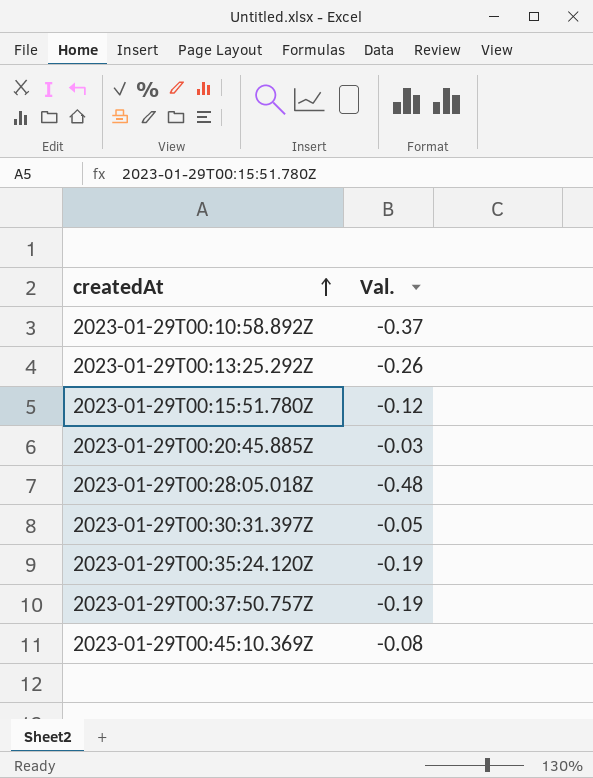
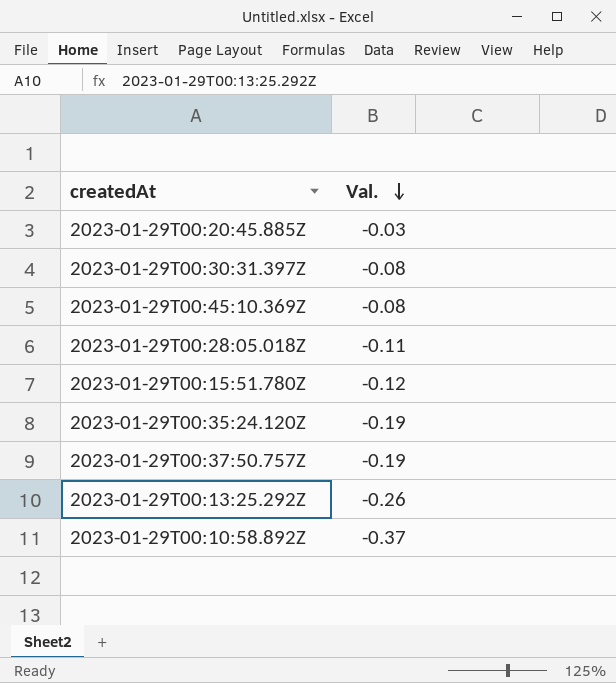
row order: createdAt ascending -> Val. descending
2023-01-29T00:30:31.397Z | Val.: -0.05 -> -0.08
2023-01-29T00:28:05.018Z | Val.: -0.48 -> -0.11

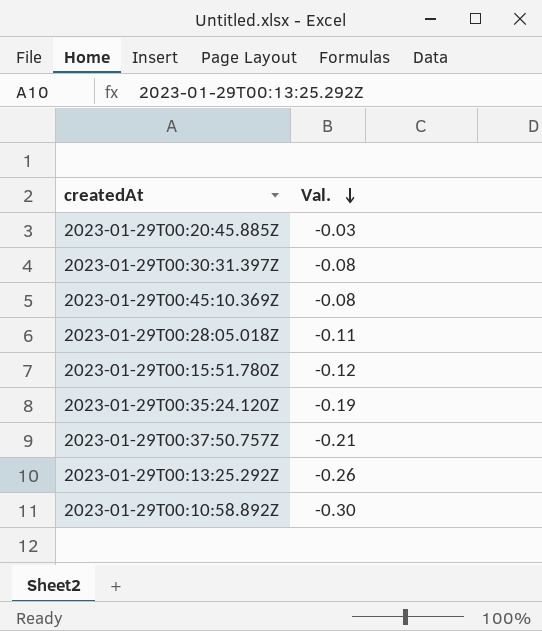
2023-01-29T00:37:50.757Z | Val.: -0.19 -> -0.21
2023-01-29T00:10:58.892Z | Val.: -0.37 -> -0.30

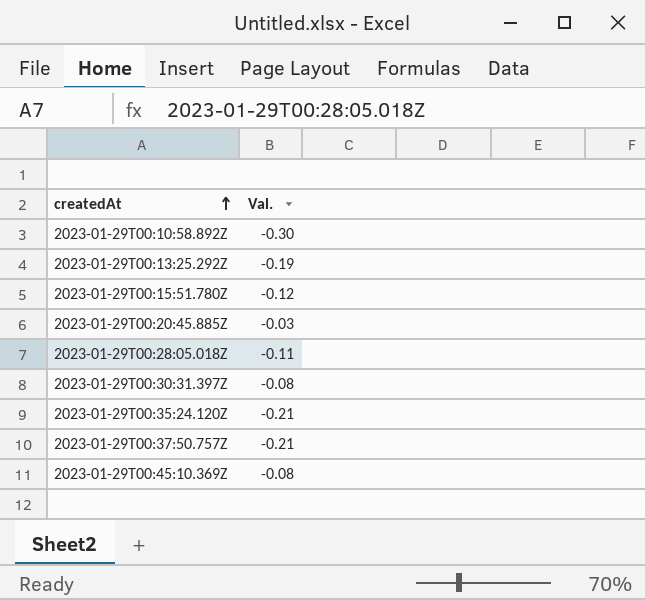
row order: Val. descending -> createdAt ascending
2023-01-29T00:13:25.292Z | Val.: -0.26 -> -0.19
2023-01-29T00:35:24.120Z | Val.: -0.19 -> -0.21

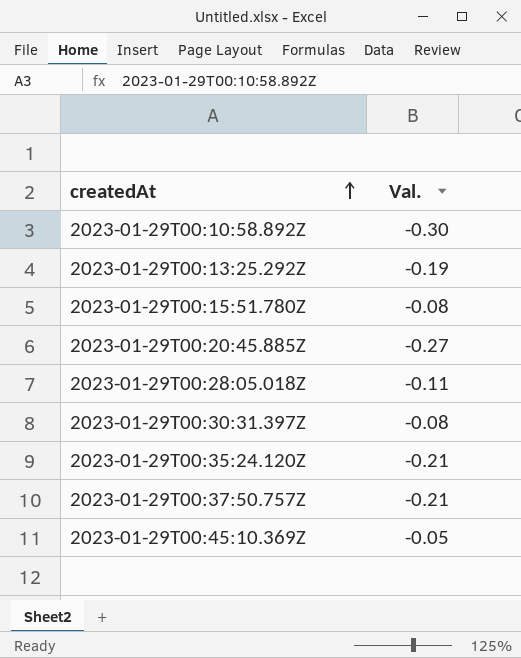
2023-01-29T00:15:51.780Z | Val.: -0.12 -> -0.08
2023-01-29T00:20:45.885Z | Val.: -0.03 -> -0.27
2023-01-29T00:45:10.369Z | Val.: -0.08 -> -0.05

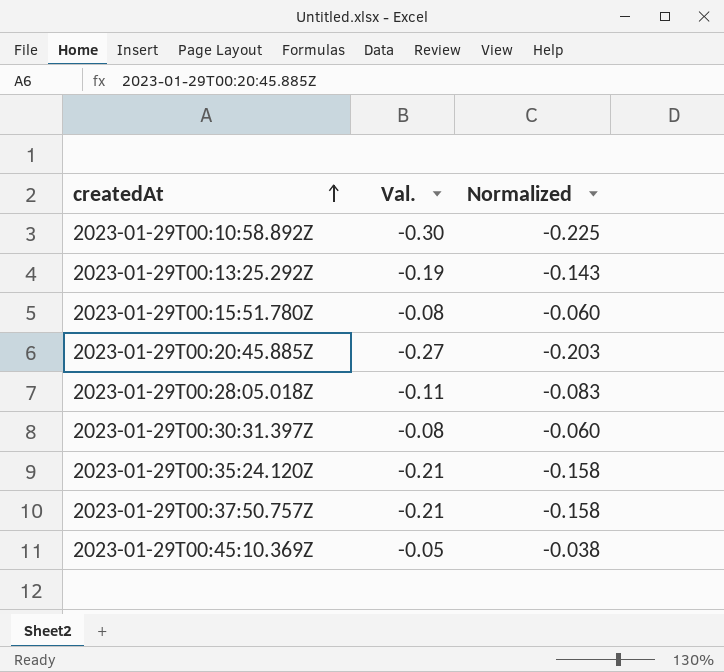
column Normalized | formula: none -> [Val.] * 0.75

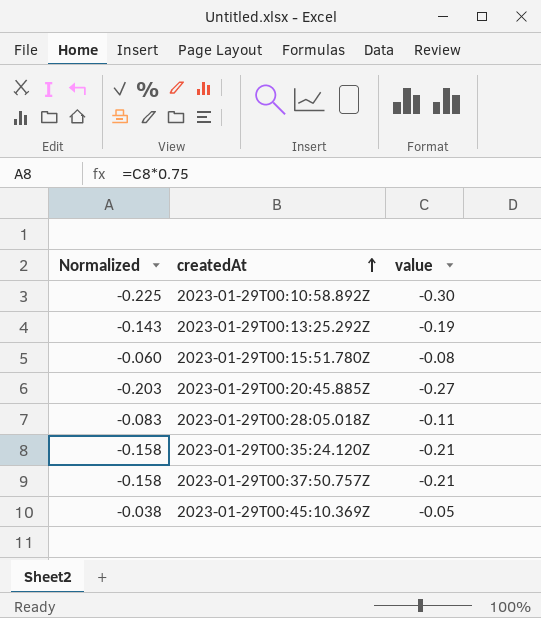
column Normalized | position: 3 -> 1
column name: Val. -> value
row 2023-01-29T00:30:31.397Z: -0.08 | -0.060 -> none

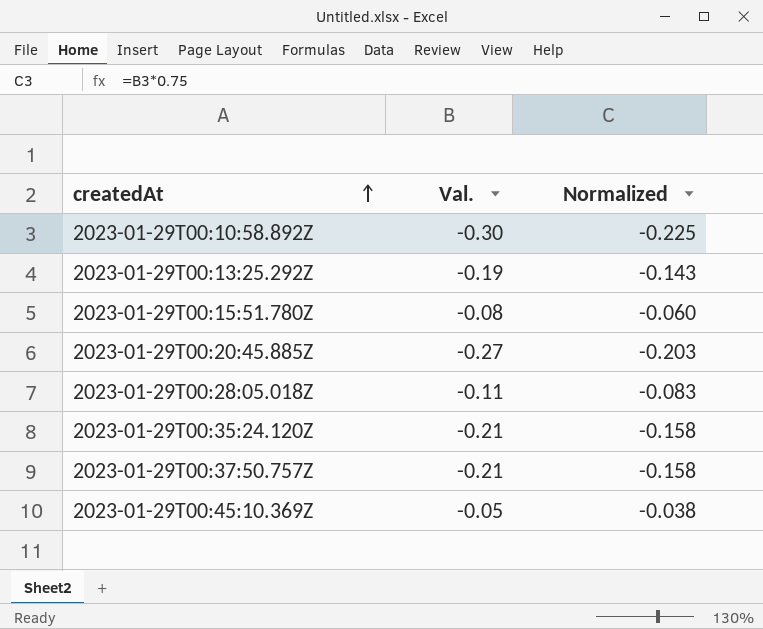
column name: value -> Val.
column Normalized | position: 1 -> 3

